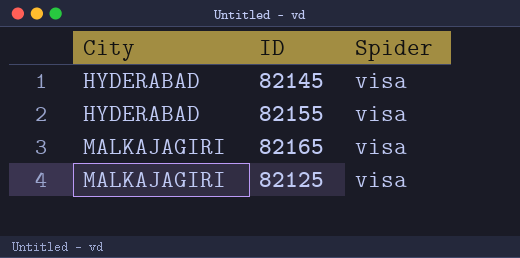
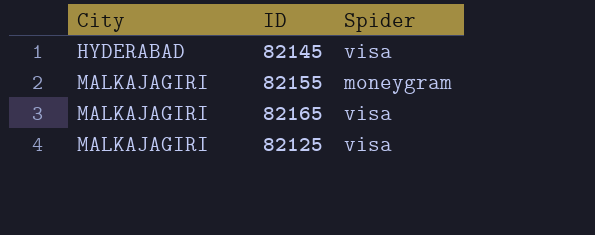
82155 | City: HYDERABAD -> MALKAJAGIRI
82155 | Spider: visa -> moneygram

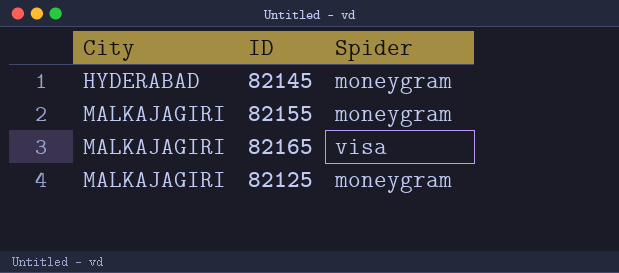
82145 | Spider: visa -> moneygram
82125 | Spider: visa -> moneygram

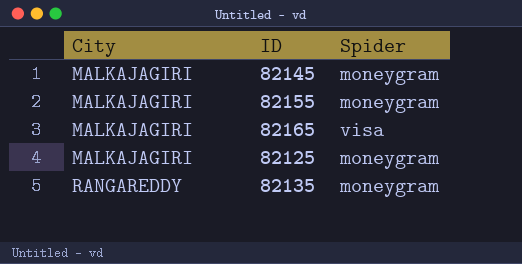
82145 | City: HYDERABAD -> MALKAJAGIRI
row 82135: none -> RANGAREDDY | moneygram

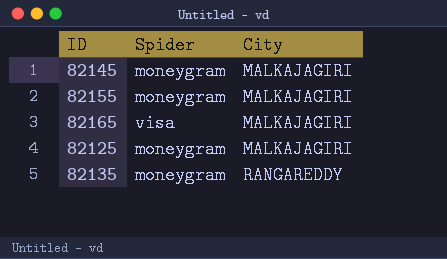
column City | position: 1 -> 3

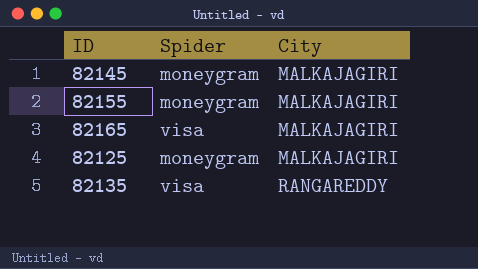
82135 | Spider: moneygram -> visa

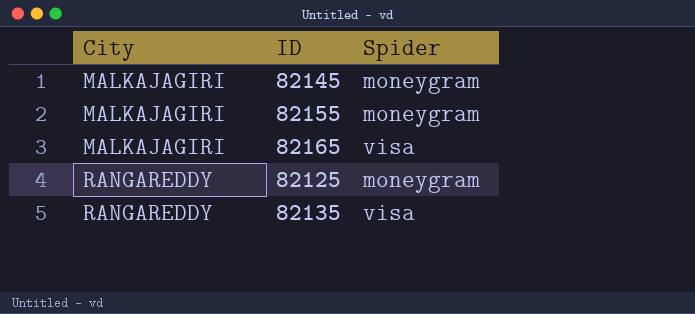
column City | position: 3 -> 1
82125 | City: MALKAJAGIRI -> RANGAREDDY

